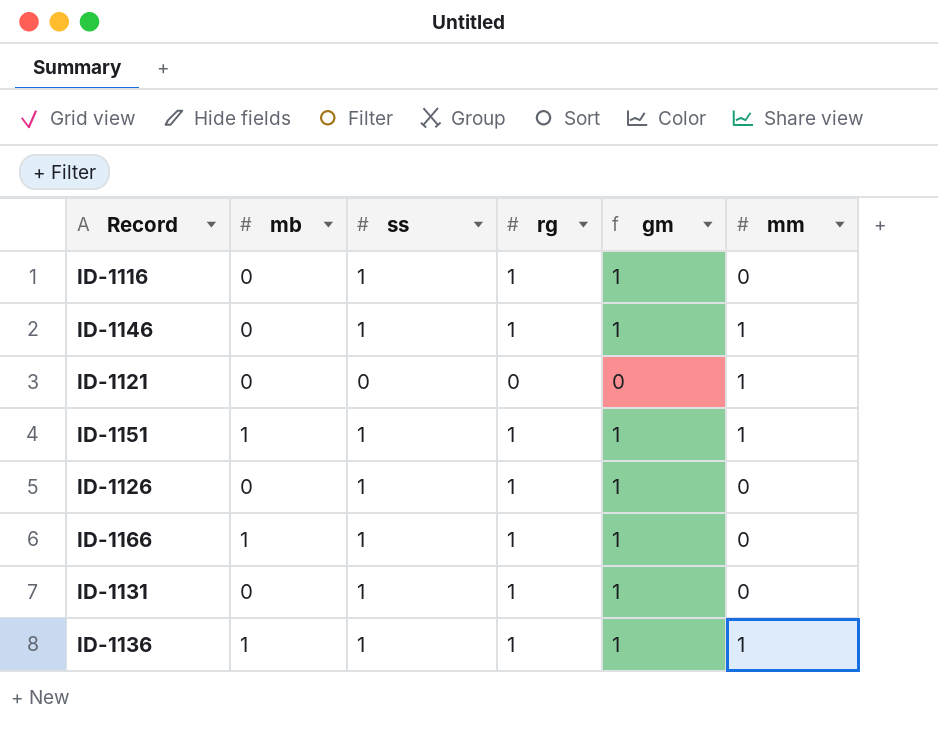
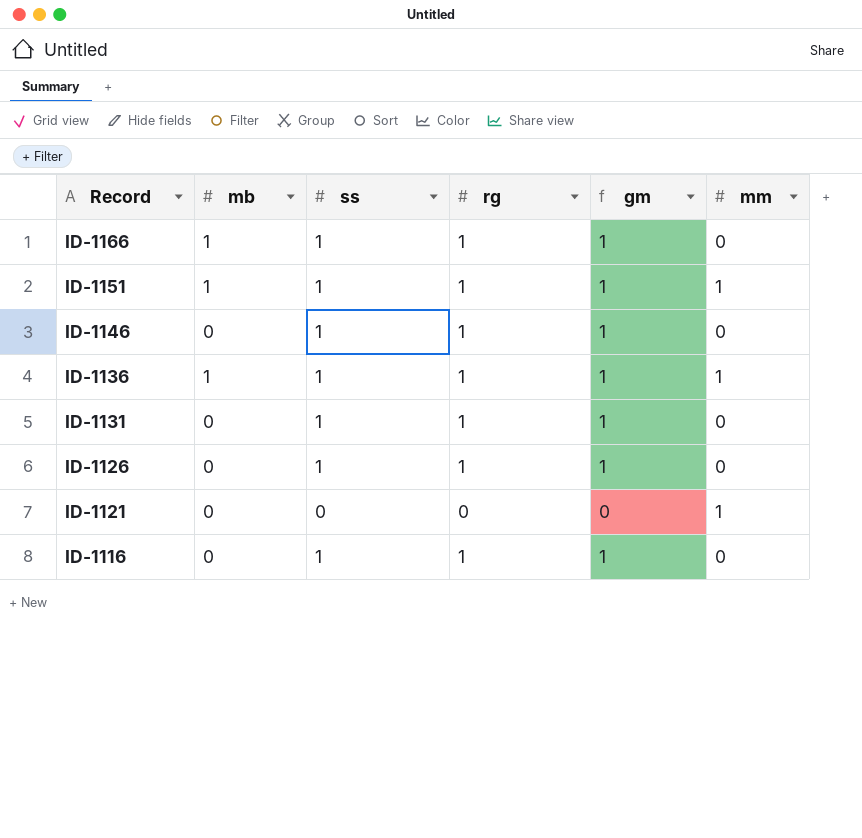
row order: none -> Record descending
ID-1146 | mm: 1 -> 0

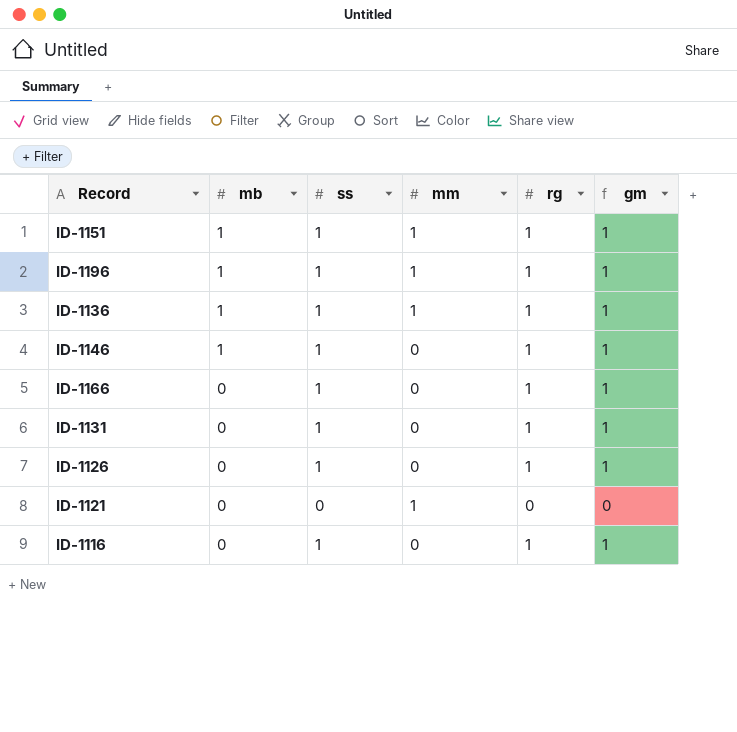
row order: Record descending -> mb descending
column mm | position: 6 -> 4
row ID-1196: none -> 1 | 1 | 1 | 1 | 1
ID-1146 | mb: 0 -> 1
ID-1166 | mb: 1 -> 0

